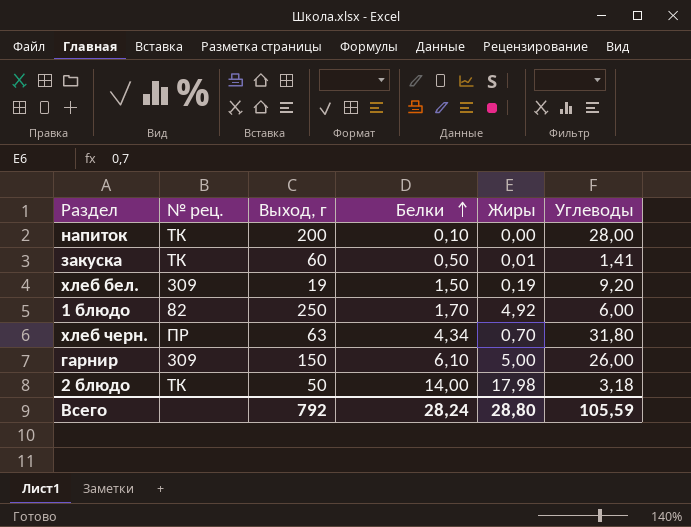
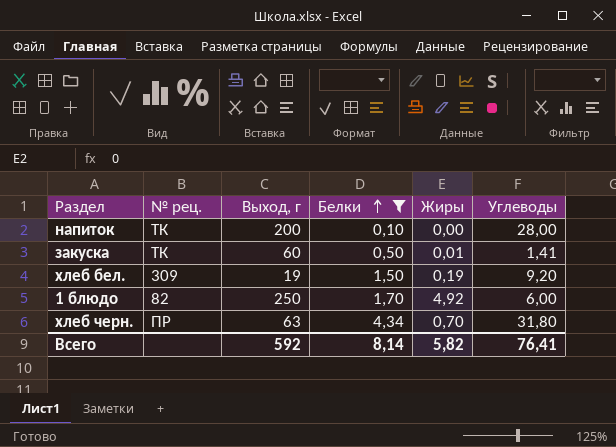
filter: none -> Белки <= 4,34
Всего | Выход, г: 792 -> 592
Всего | Белки: 28,24 -> 8,14
Всего | Жиры: 28,80 -> 5,82
Всего | Углеводы: 105,59 -> 76,41

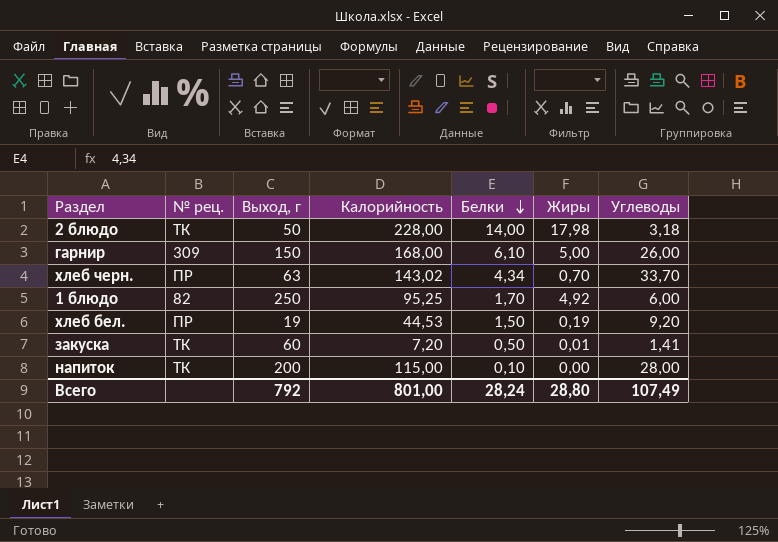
filter: Белки <= 4,34 -> none
row order: Белки ascending -> Белки descending
column Калорийность | position: none -> 4
хлеб черн. | Углеводы: 31,80 -> 33,70
хлеб бел. | № рец.: 309 -> ПР
Всего | Выход, г: 592 -> 792
Всего | Белки: 8,14 -> 28,24
Всего | Жиры: 5,82 -> 28,80
Всего | Углеводы: 76,41 -> 107,49

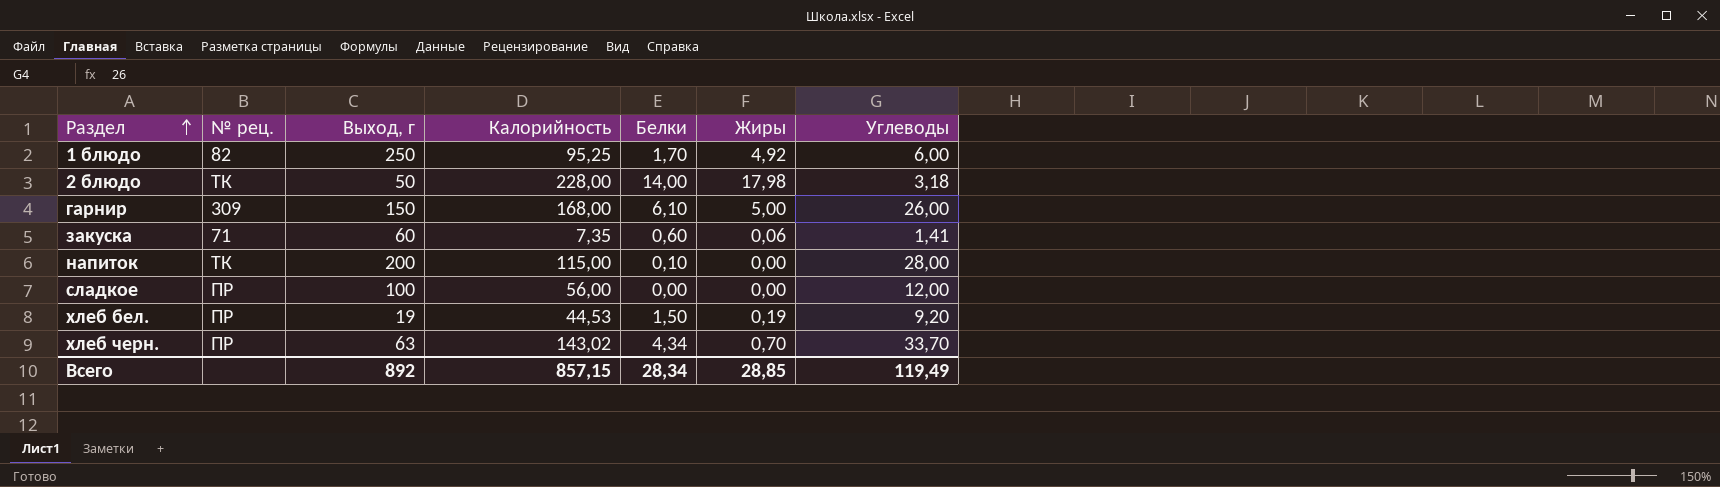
row order: Белки descending -> Раздел ascending
закуска | № рец.: ТК -> 71
закуска | Калорийность: 7,20 -> 7,35
закуска | Белки: 0,50 -> 0,60
закуска | Жиры: 0,01 -> 0,06
row сладкое: none -> ПР | 100 | 56,00 | 0,00 | 0,00 | 12,00
Всего | Выход, г: 792 -> 892
Всего | Калорийность: 801,00 -> 857,15
Всего | Белки: 28,24 -> 28,34
Всего | Жиры: 28,80 -> 28,85
Всего | Углеводы: 107,49 -> 119,49

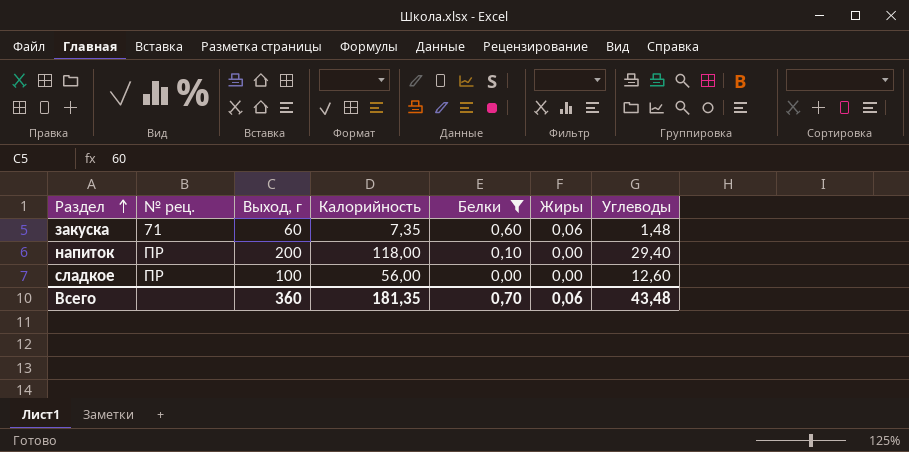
filter: none -> Белки <= 0,60
закуска | Углеводы: 1,41 -> 1,48
напиток | № рец.: ТК -> ПР
напиток | Калорийность: 115,00 -> 118,00
напиток | Углеводы: 28,00 -> 29,40
сладкое | Углеводы: 12,00 -> 12,60
Всего | Выход, г: 892 -> 360
Всего | Калорийность: 857,15 -> 181,35
Всего | Белки: 28,34 -> 0,70
Всего | Жиры: 28,85 -> 0,06
Всего | Углеводы: 119,49 -> 43,48

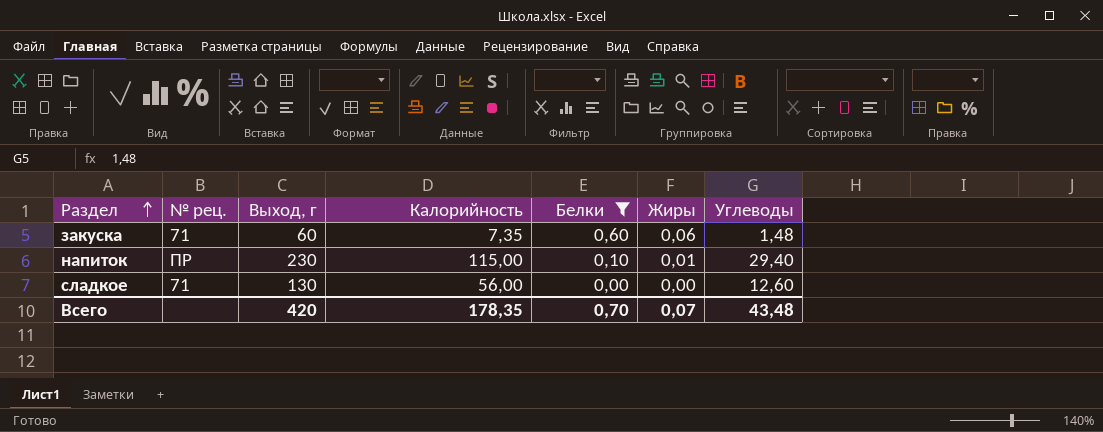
напиток | Выход, г: 200 -> 230
напиток | Калорийность: 118,00 -> 115,00
напиток | Жиры: 0,00 -> 0,01
сладкое | № рец.: ПР -> 71
сладкое | Выход, г: 100 -> 130
Всего | Выход, г: 360 -> 420
Всего | Калорийность: 181,35 -> 178,35
Всего | Жиры: 0,06 -> 0,07

